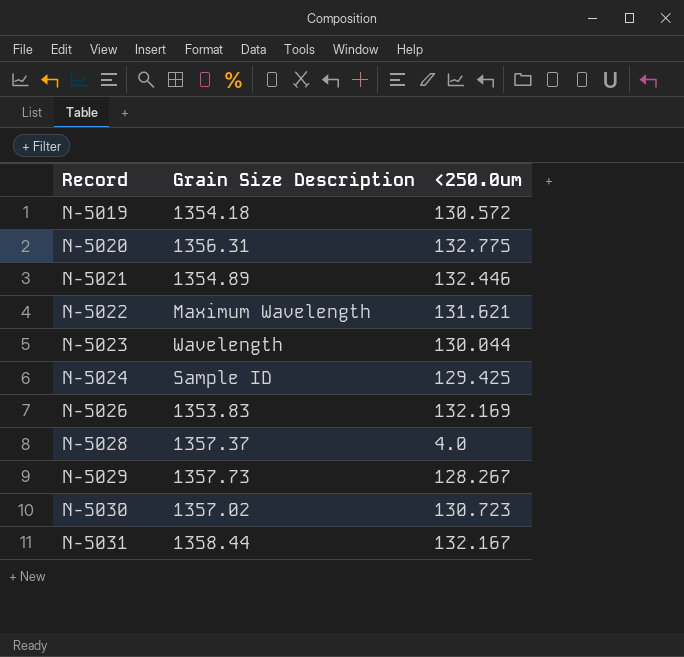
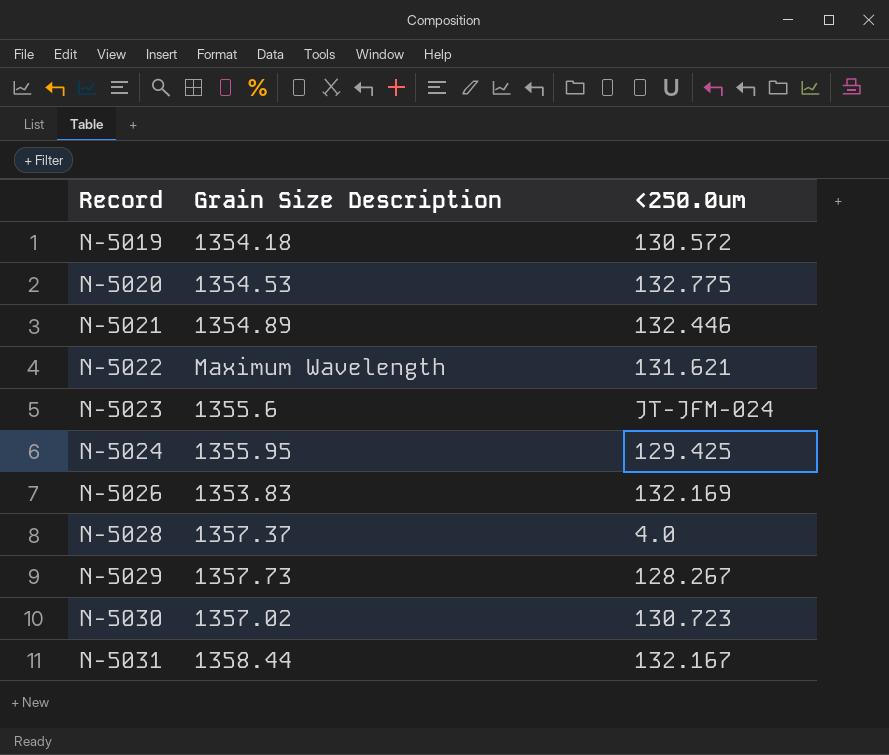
N-5020 | Grain Size Description: 1356.31 -> 1354.53
N-5023 | Grain Size Description: Wavelength -> 1355.6
N-5023 | <250.0um: 130.044 -> JT-JFM-024
N-5024 | Grain Size Description: Sample ID -> 1355.95

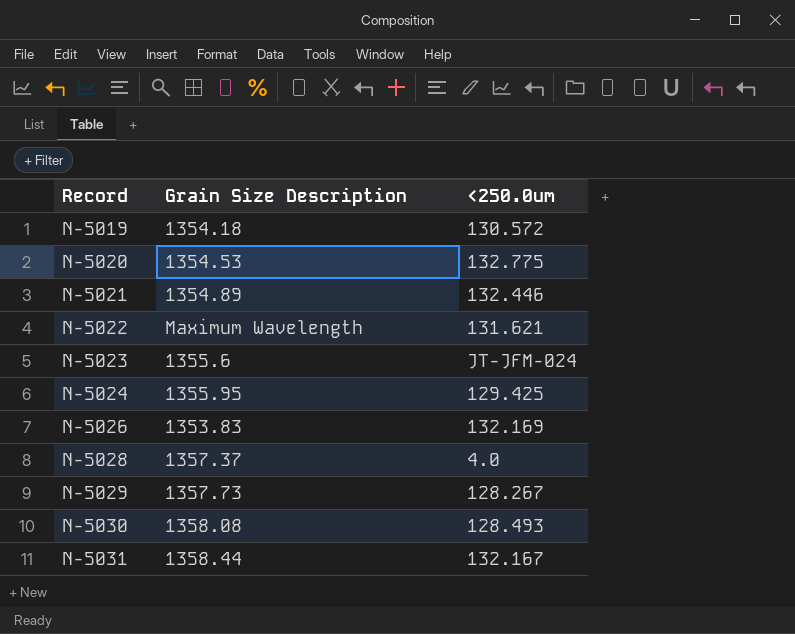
N-5030 | Grain Size Description: 1357.02 -> 1358.08
N-5030 | <250.0um: 130.723 -> 128.493

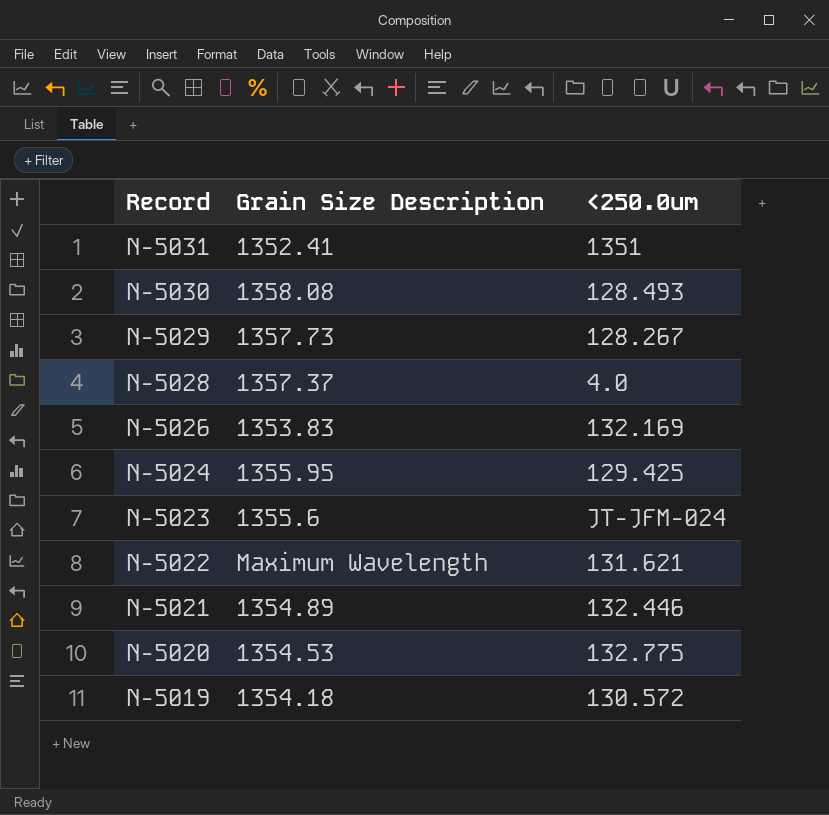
row order: Record ascending -> Record descending
N-5031 | Grain Size Description: 1358.44 -> 1352.41
N-5031 | <250.0um: 132.167 -> 1351

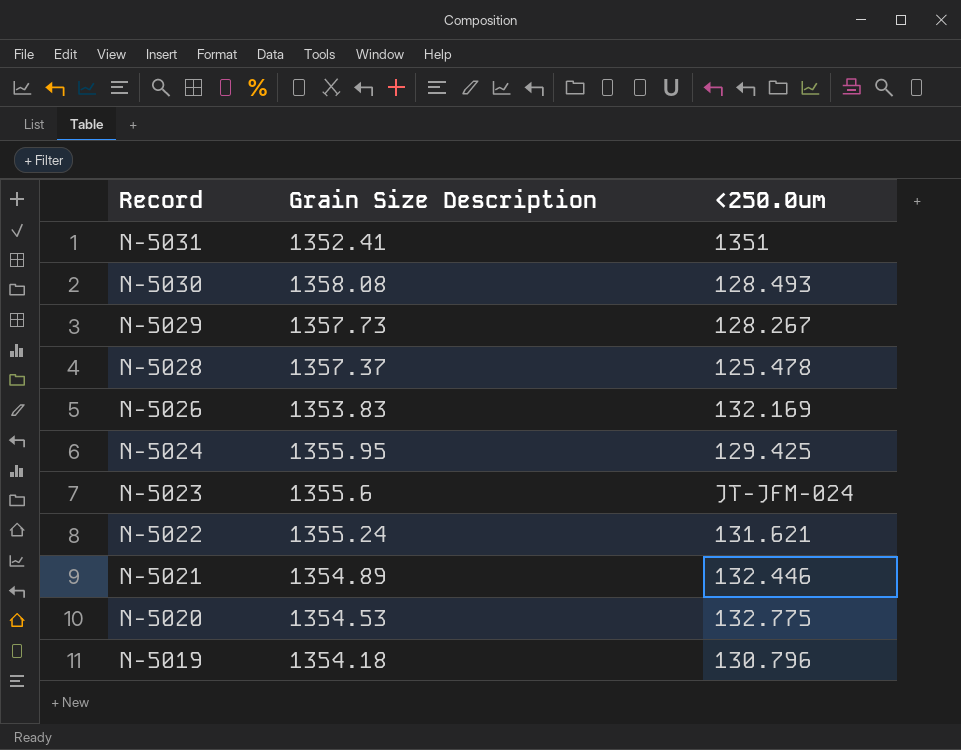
N-5028 | <250.0um: 4.0 -> 125.478
N-5022 | Grain Size Description: Maximum Wavelength -> 1355.24
N-5019 | <250.0um: 130.572 -> 130.796

